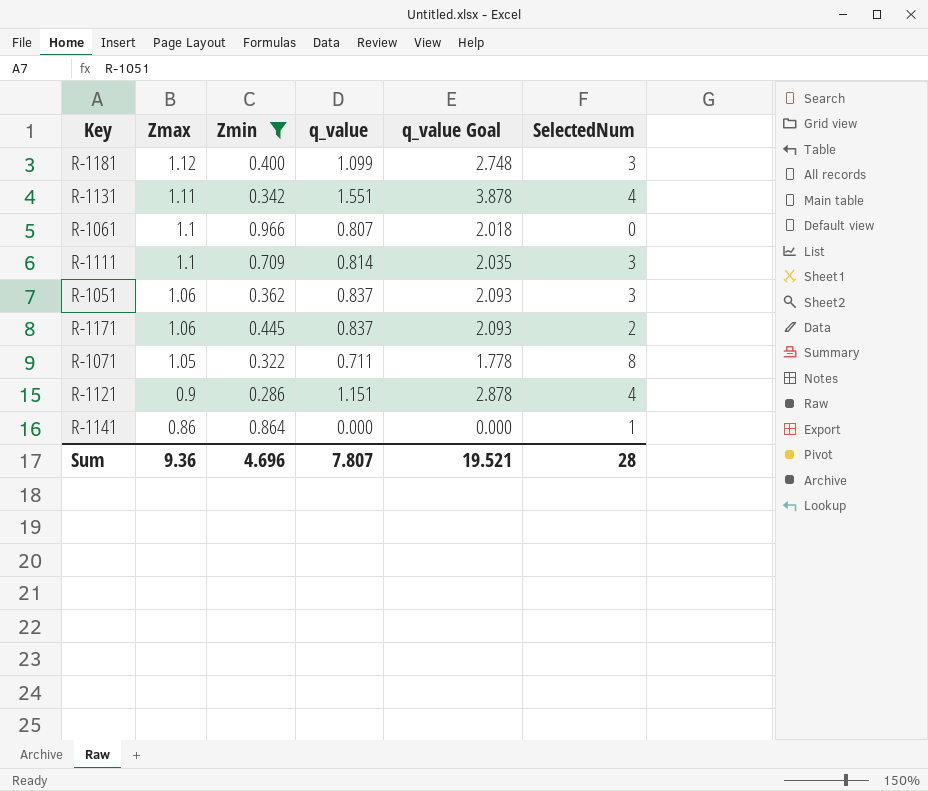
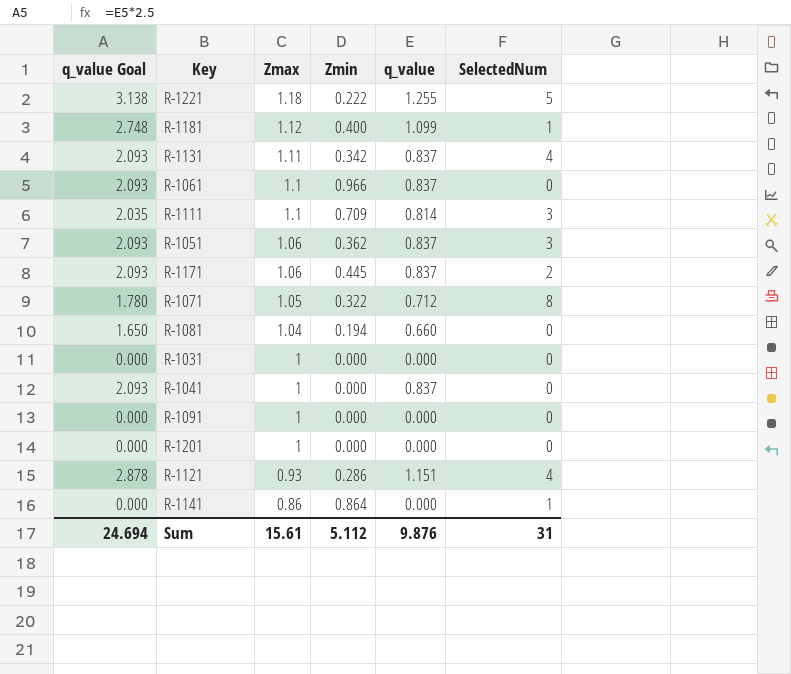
filter: Zmin >= 0.286 -> none
column q_value Goal | position: 5 -> 1
R-1181 | SelectedNum: 3 -> 1
R-1131 | q_value Goal: 3.878 -> 2.093
R-1131 | q_value: 1.551 -> 0.837
R-1061 | q_value Goal: 2.018 -> 2.093
R-1061 | q_value: 0.807 -> 0.837
R-1071 | q_value Goal: 1.778 -> 1.780
R-1071 | q_value: 0.711 -> 0.712
R-1121 | Zmax: 0.9 -> 0.93
Sum | q_value Goal: 19.521 -> 24.694
Sum | Zmax: 9.36 -> 15.61
Sum | Zmin: 4.696 -> 5.112
Sum | q_value: 7.807 -> 9.876
Sum | SelectedNum: 28 -> 31

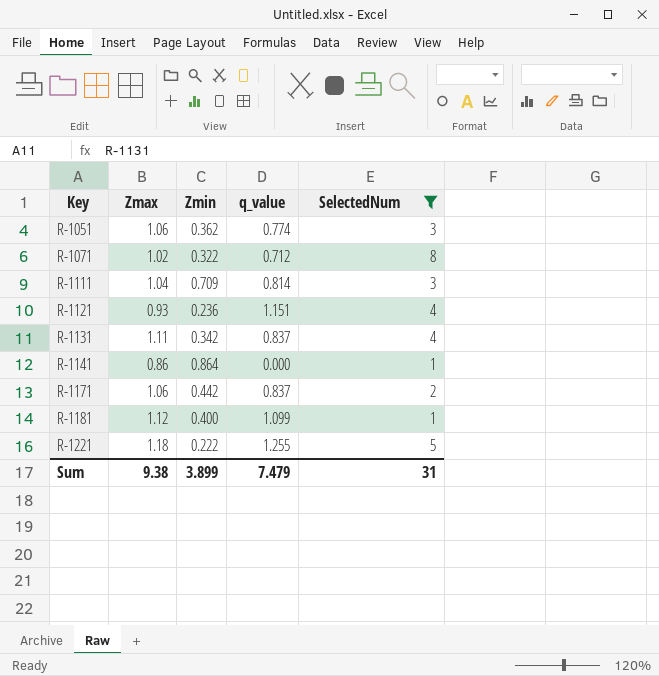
filter: none -> SelectedNum != 0
row order: Zmax descending -> Key ascending
column q_value Goal | formula: [q_value] * 2.5 -> none
R-1051 | q_value: 0.837 -> 0.774
R-1071 | Zmax: 1.05 -> 1.02
R-1111 | Zmax: 1.1 -> 1.04
R-1121 | Zmin: 0.286 -> 0.236
R-1171 | Zmin: 0.445 -> 0.442
Sum | Zmax: 15.61 -> 9.38
Sum | Zmin: 5.112 -> 3.899
Sum | q_value: 9.876 -> 7.479

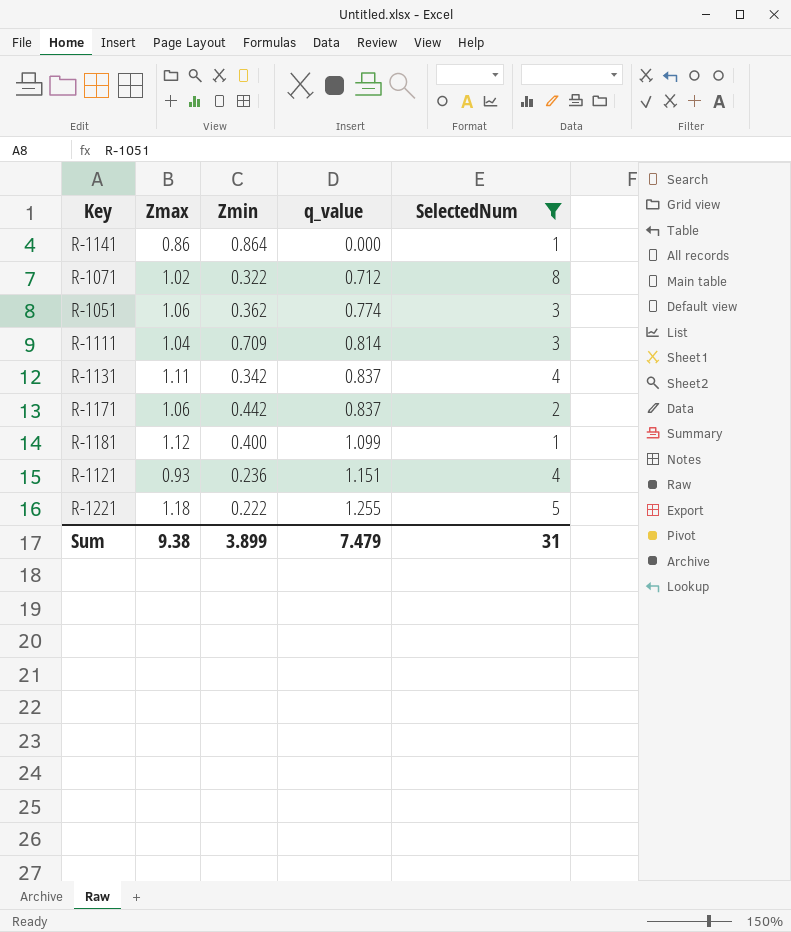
row order: Key ascending -> q_value ascending

